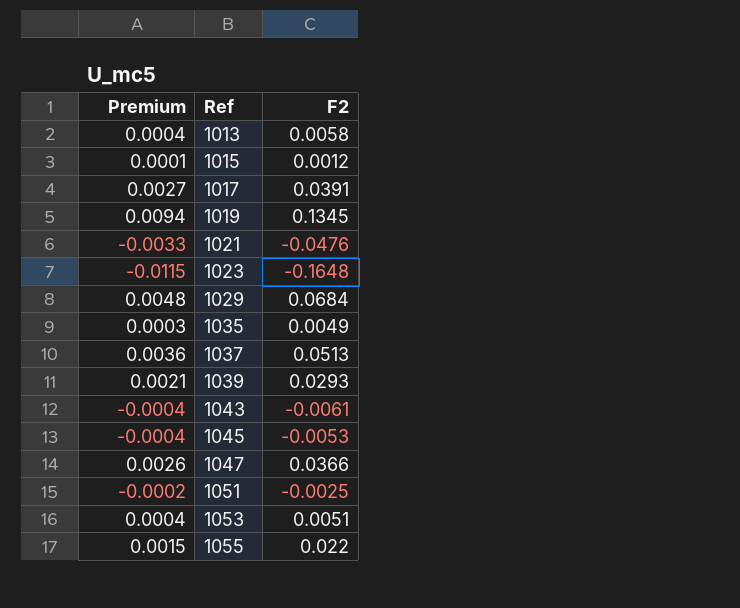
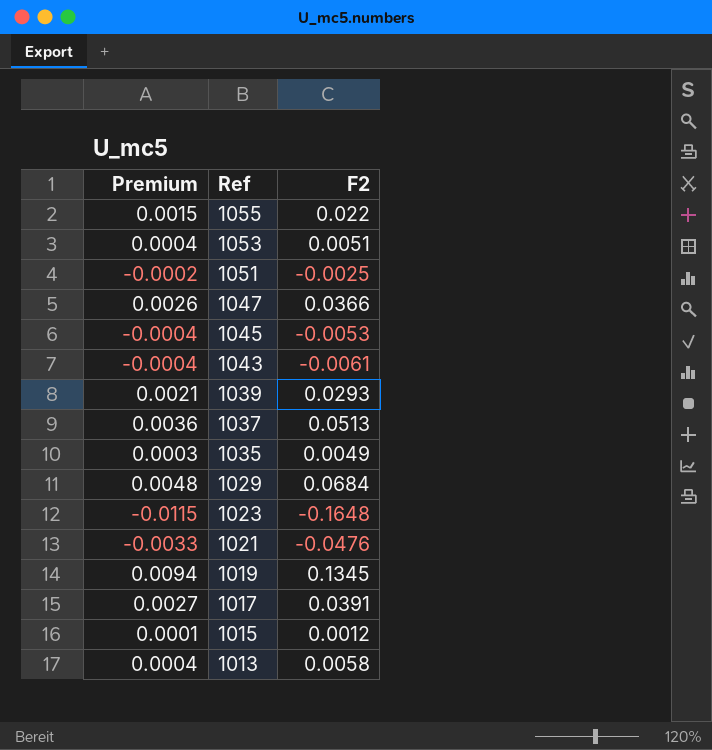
row order: Ref ascending -> Ref descending

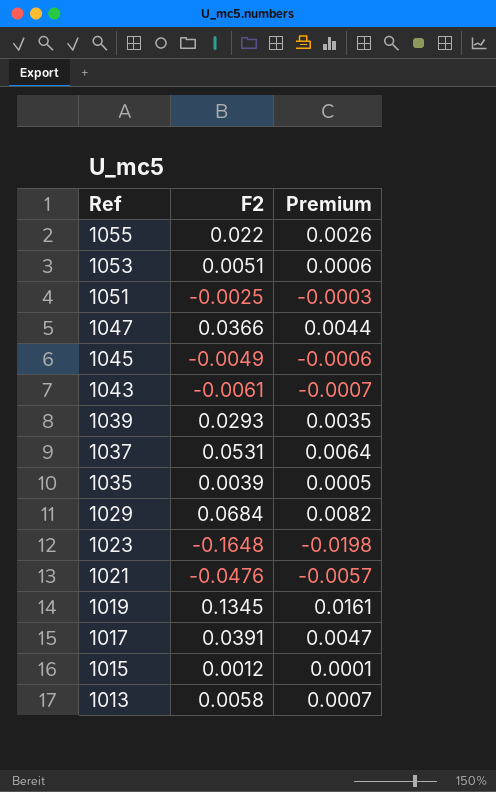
column Premium | formula: [F2] * 0.07 -> [F2] * 0.12
column Premium | position: 1 -> 3
1045 | F2: -0.0053 -> -0.0049
1037 | F2: 0.0513 -> 0.0531
1035 | F2: 0.0049 -> 0.0039

